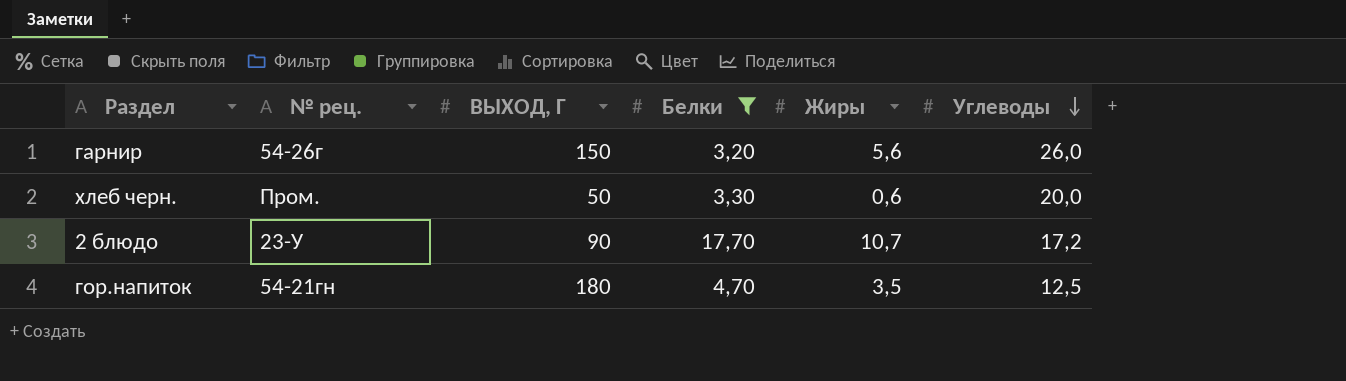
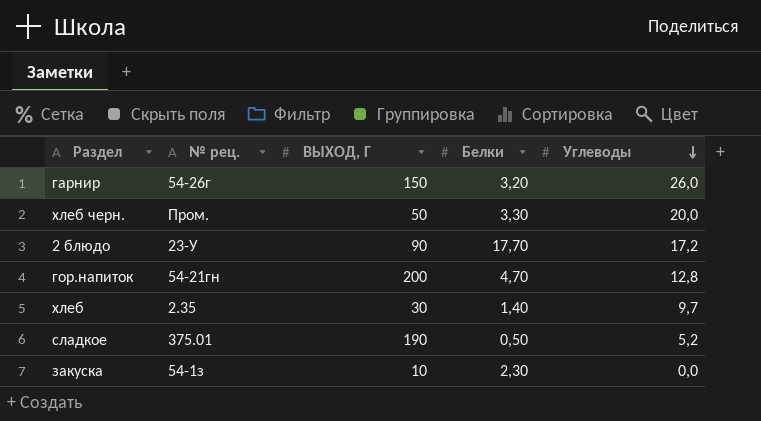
filter: Белки >= 3,20 -> none
column Жиры | position: 5 -> none
гор.напиток | ВЫХОД, Г: 180 -> 200
гор.напиток | Углеводы: 12,5 -> 12,8

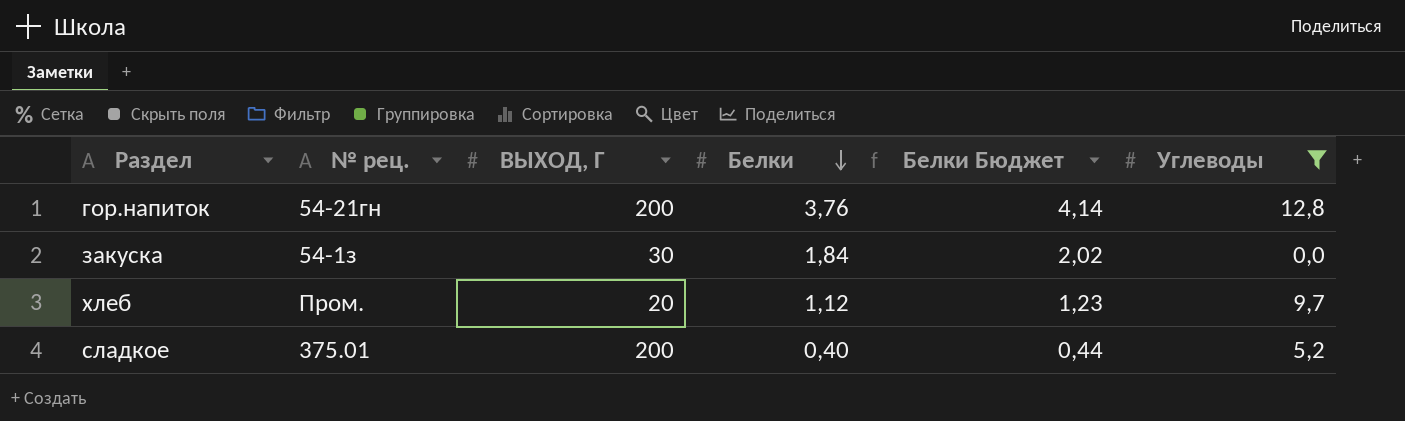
filter: none -> Углеводы <= 12,8
row order: Углеводы descending -> Белки descending
column Белки Бюджет | formula: none -> [Белки] * 1,1
гор.напиток | Белки: 4,70 -> 3,76
закуска | ВЫХОД, Г: 10 -> 30
закуска | Белки: 2,30 -> 1,84
хлеб | № рец.: 2.35 -> Пром.
хлеб | ВЫХОД, Г: 30 -> 20
хлеб | Белки: 1,40 -> 1,12
сладкое | ВЫХОД, Г: 190 -> 200
сладкое | Белки: 0,50 -> 0,40

